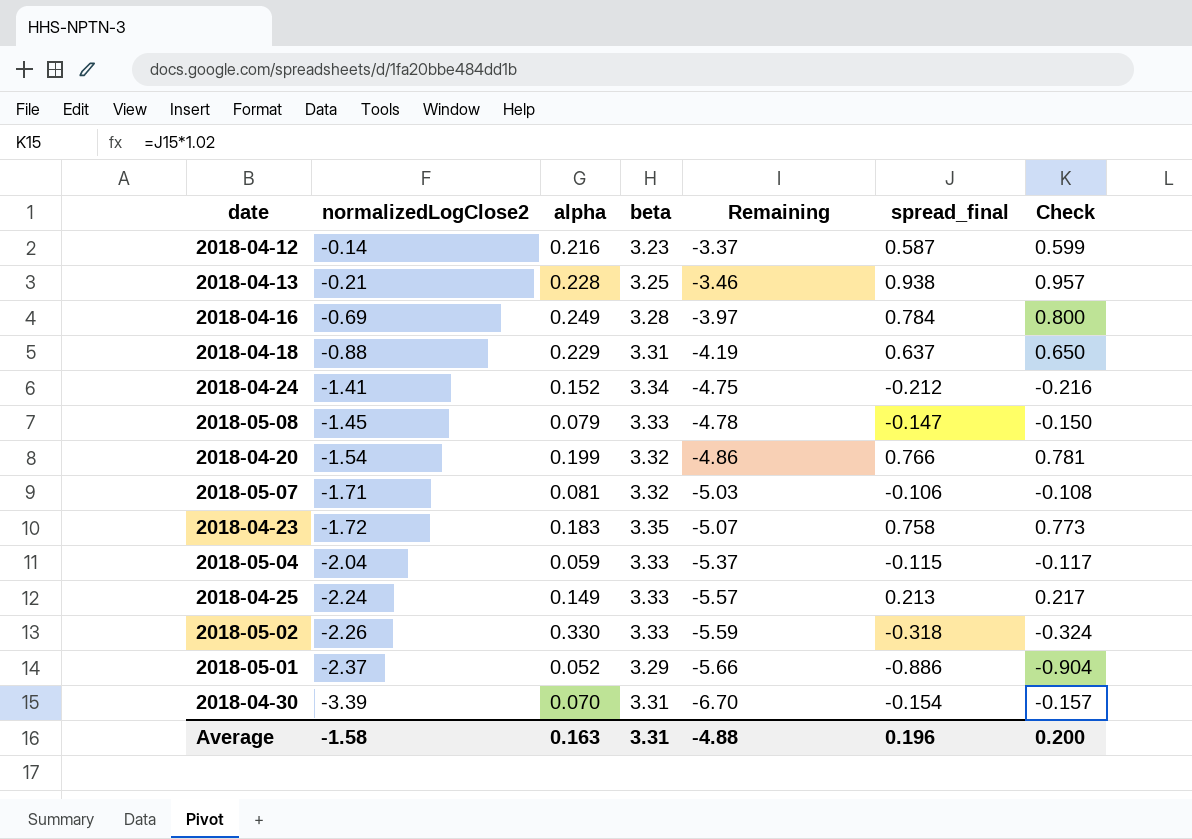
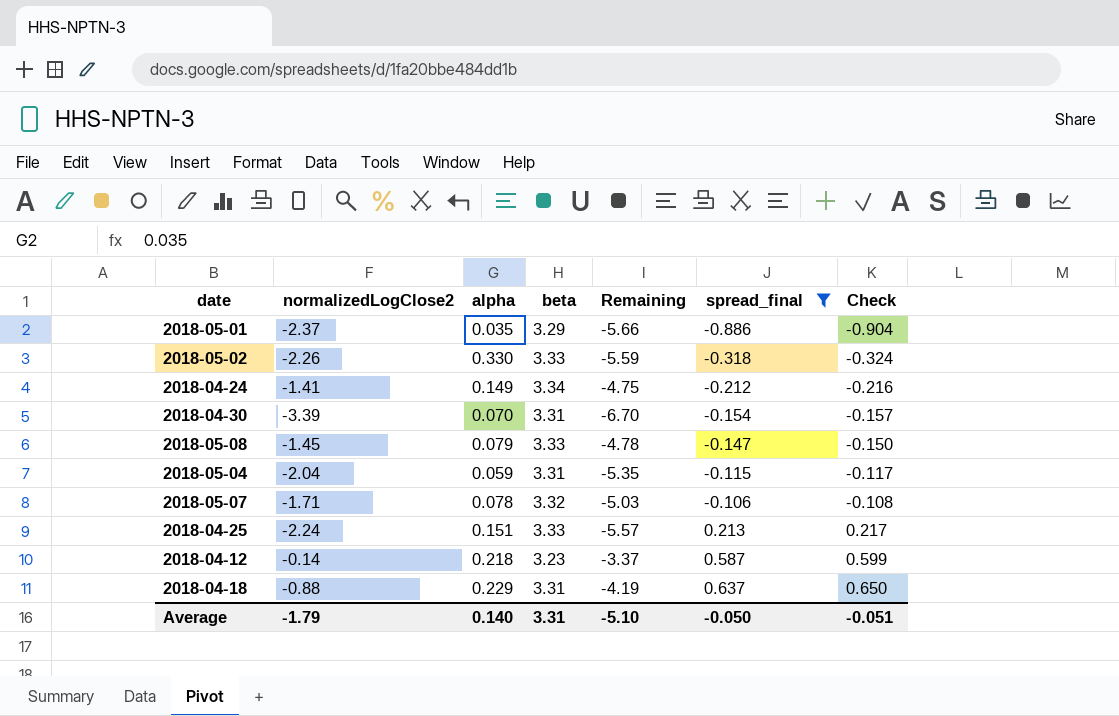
filter: none -> spread_final <= 0.637
row order: normalizedLogClose2 descending -> spread_final ascending
2018-05-01 | alpha: 0.052 -> 0.035
2018-04-24 | alpha: 0.152 -> 0.149
2018-05-04 | beta: 3.33 -> 3.31
2018-05-04 | Remaining: -5.37 -> -5.35
2018-05-07 | alpha: 0.081 -> 0.078
2018-04-25 | alpha: 0.149 -> 0.151
2018-04-12 | alpha: 0.216 -> 0.218
Average | normalizedLogClose2: -1.58 -> -1.79
Average | alpha: 0.163 -> 0.140
Average | Remaining: -4.88 -> -5.10
Average | spread_final: 0.196 -> -0.050
Average | Check: 0.200 -> -0.051

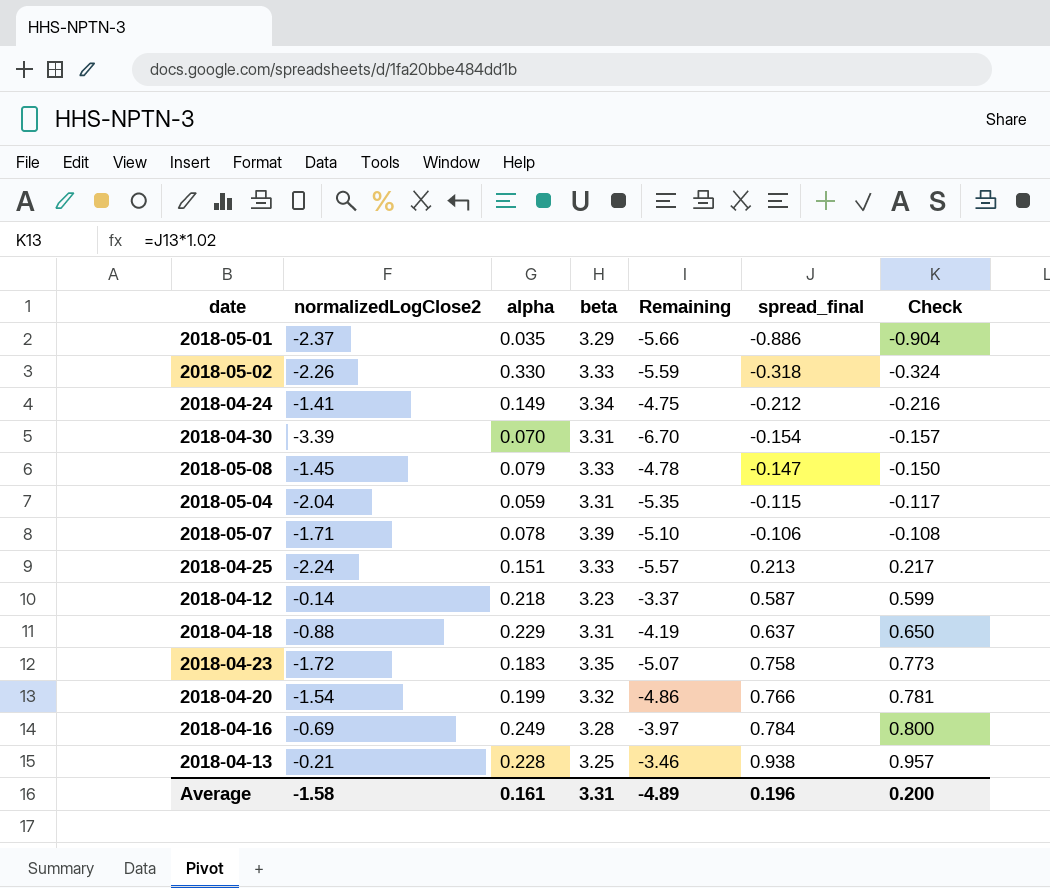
filter: spread_final <= 0.637 -> none
2018-05-07 | beta: 3.32 -> 3.39
2018-05-07 | Remaining: -5.03 -> -5.10
Average | normalizedLogClose2: -1.79 -> -1.58
Average | alpha: 0.140 -> 0.161
Average | Remaining: -5.10 -> -4.89
Average | spread_final: -0.050 -> 0.196
Average | Check: -0.051 -> 0.200

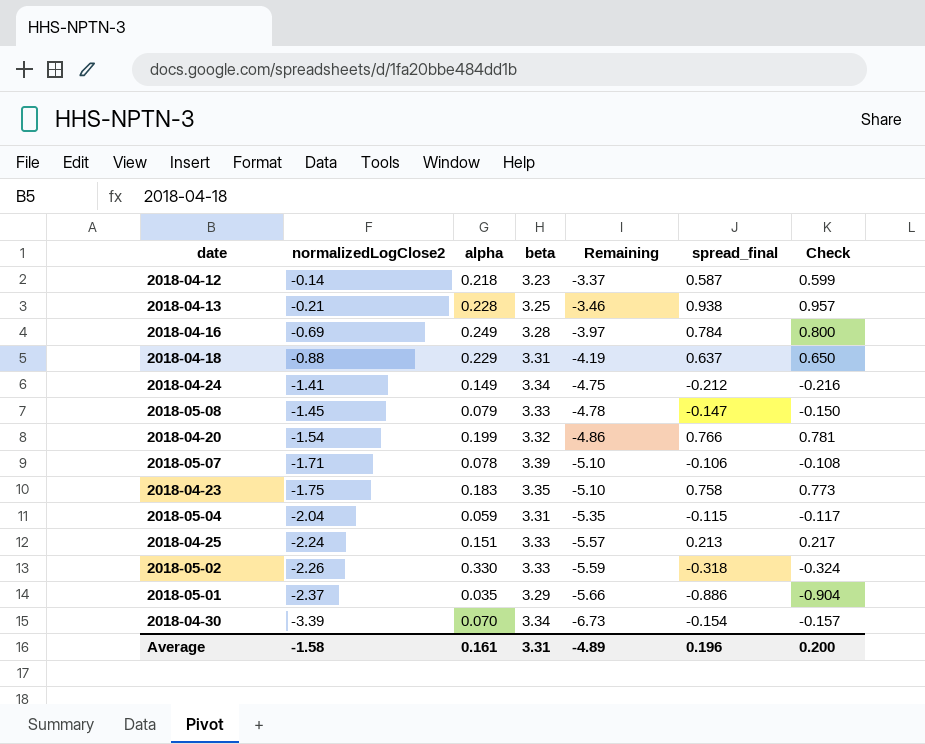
row order: spread_final ascending -> normalizedLogClose2 descending
2018-04-23 | normalizedLogClose2: -1.72 -> -1.75
2018-04-23 | Remaining: -5.07 -> -5.10
2018-04-30 | beta: 3.31 -> 3.34
2018-04-30 | Remaining: -6.70 -> -6.73

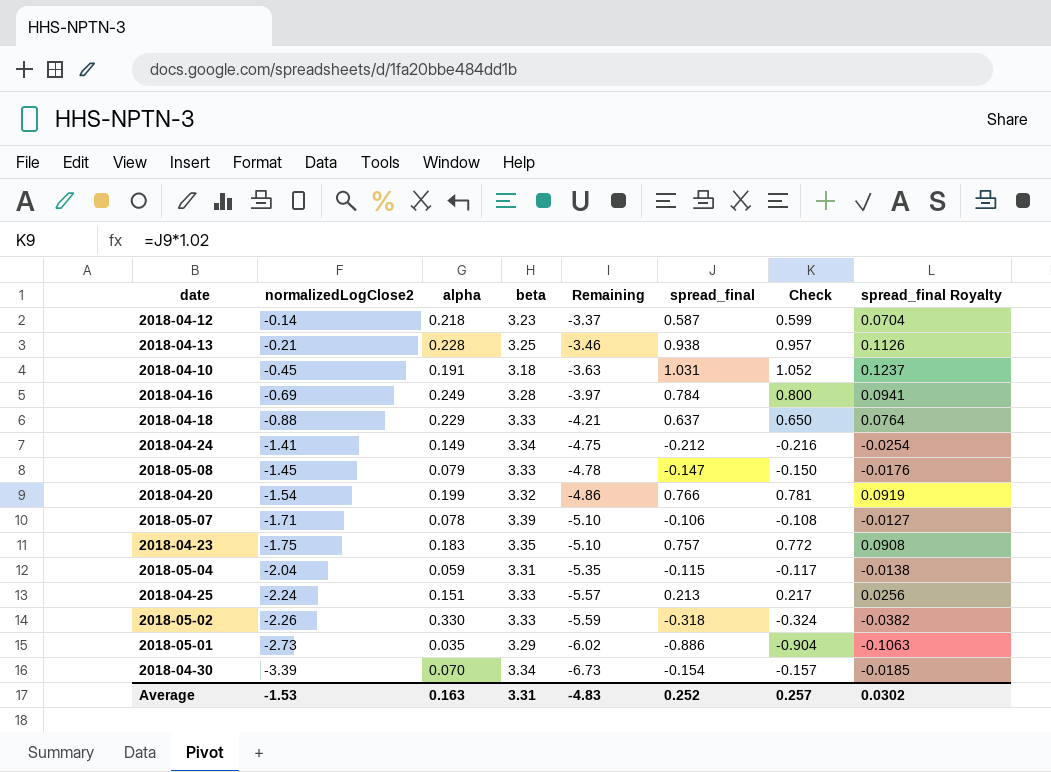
column spread_final Royalty | formula: none -> [spread_final] * 0.12
row 2018-04-10: none -> -0.45 | 0.191 | 3.18 | -3.63 | 1.031 | 1.052 | 0.1237
2018-04-18 | beta: 3.31 -> 3.33
2018-04-18 | Remaining: -4.19 -> -4.21
2018-04-23 | spread_final: 0.758 -> 0.757
2018-04-23 | Check: 0.773 -> 0.772
2018-05-01 | normalizedLogClose2: -2.37 -> -2.73
2018-05-01 | Remaining: -5.66 -> -6.02
Average | normalizedLogClose2: -1.58 -> -1.53
Average | alpha: 0.161 -> 0.163
Average | Remaining: -4.89 -> -4.83
Average | spread_final: 0.196 -> 0.252
Average | Check: 0.200 -> 0.257

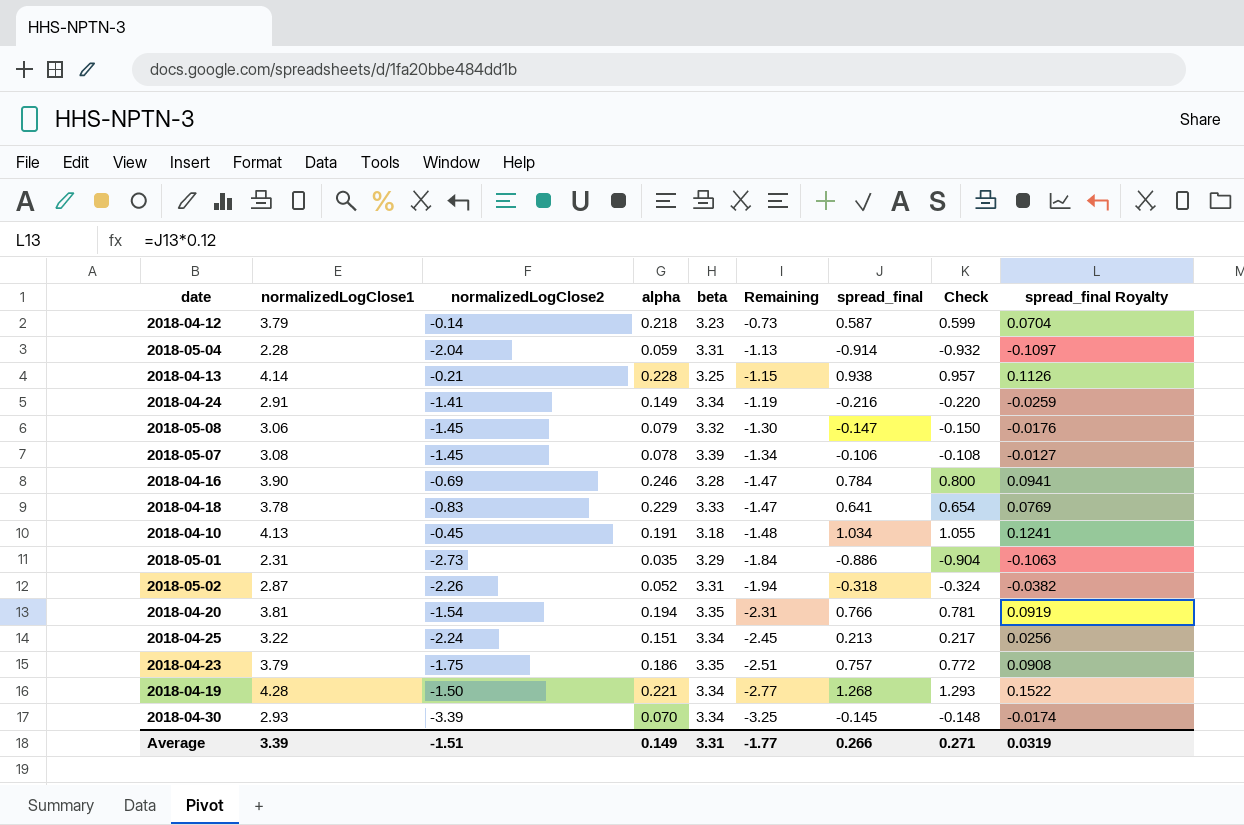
row order: normalizedLogClose2 descending -> Remaining descending
column normalizedLogClose1 | position: none -> 2
column Remaining | formula: [normalizedLogClose2] - [beta] -> [normalizedLogClose2] - [spread_final]
2018-05-04 | spread_final: -0.115 -> -0.914
2018-05-04 | Check: -0.117 -> -0.932
2018-05-04 | spread_final Royalty: -0.0138 -> -0.1097
2018-04-24 | spread_final: -0.212 -> -0.216
2018-04-24 | Check: -0.216 -> -0.220
2018-04-24 | spread_final Royalty: -0.0254 -> -0.0259
2018-05-08 | beta: 3.33 -> 3.32
2018-05-07 | normalizedLogClose2: -1.71 -> -1.45
2018-04-16 | alpha: 0.249 -> 0.246
2018-04-18 | normalizedLogClose2: -0.88 -> -0.83
2018-04-18 | spread_final: 0.637 -> 0.641
2018-04-18 | Check: 0.650 -> 0.654
2018-04-18 | spread_final Royalty: 0.0764 -> 0.0769
2018-04-10 | spread_final: 1.031 -> 1.034
2018-04-10 | Check: 1.052 -> 1.055
2018-04-10 | spread_final Royalty: 0.1237 -> 0.1241
2018-05-02 | alpha: 0.330 -> 0.052
2018-05-02 | beta: 3.33 -> 3.31
2018-04-20 | alpha: 0.199 -> 0.194
2018-04-20 | beta: 3.32 -> 3.35
2018-04-25 | beta: 3.33 -> 3.34
2018-04-23 | alpha: 0.183 -> 0.186
row 2018-04-19: none -> 4.28 | -1.50 | 0.221 | 3.34 | -2.77 | 1.268 | 1.293 | 0.1522
2018-04-30 | spread_final: -0.154 -> -0.145
2018-04-30 | Check: -0.157 -> -0.148
2018-04-30 | spread_final Royalty: -0.0185 -> -0.0174
Average | normalizedLogClose2: -1.53 -> -1.51
Average | alpha: 0.163 -> 0.149
Average | Remaining: -4.83 -> -1.77
Average | spread_final: 0.252 -> 0.266
Average | Check: 0.257 -> 0.271
Average | spread_final Royalty: 0.0302 -> 0.0319

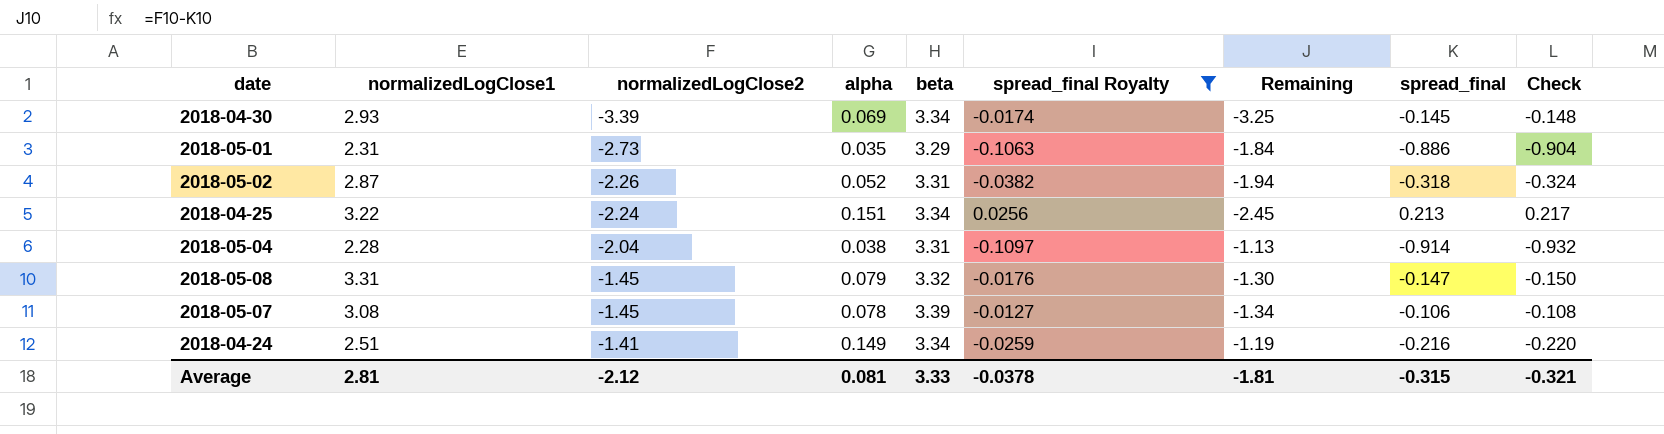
filter: none -> spread_final Royalty <= 0.0256
row order: Remaining descending -> normalizedLogClose2 ascending
column spread_final Royalty | position: 9 -> 6
2018-04-30 | alpha: 0.070 -> 0.069
2018-05-04 | alpha: 0.059 -> 0.038
2018-05-08 | normalizedLogClose1: 3.06 -> 3.31
2018-04-24 | normalizedLogClose1: 2.91 -> 2.51
Average | normalizedLogClose1: 3.39 -> 2.81
Average | normalizedLogClose2: -1.51 -> -2.12
Average | alpha: 0.149 -> 0.081
Average | beta: 3.31 -> 3.33
Average | spread_final Royalty: 0.0319 -> -0.0378
Average | Remaining: -1.77 -> -1.81
Average | spread_final: 0.266 -> -0.315
Average | Check: 0.271 -> -0.321

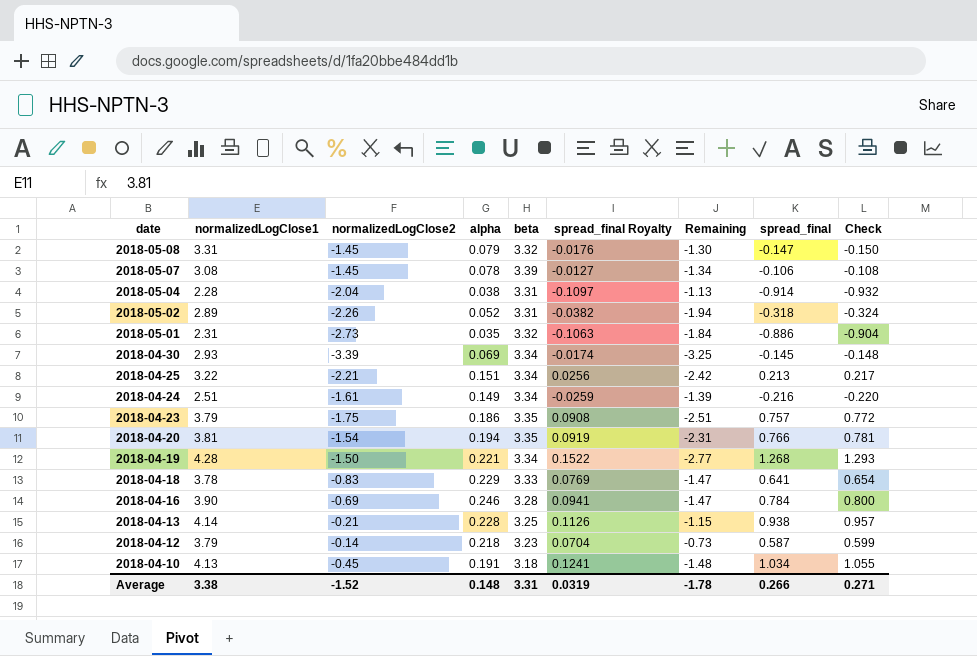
filter: spread_final Royalty <= 0.0256 -> none
row order: normalizedLogClose2 ascending -> date descending
2018-05-02 | normalizedLogClose1: 2.87 -> 2.89
2018-05-01 | beta: 3.29 -> 3.32
2018-04-25 | normalizedLogClose2: -2.24 -> -2.21
2018-04-25 | Remaining: -2.45 -> -2.42
2018-04-24 | normalizedLogClose2: -1.41 -> -1.61
2018-04-24 | Remaining: -1.19 -> -1.39
Average | normalizedLogClose1: 2.81 -> 3.38
Average | normalizedLogClose2: -2.12 -> -1.52
Average | alpha: 0.081 -> 0.148
Average | beta: 3.33 -> 3.31
Average | spread_final Royalty: -0.0378 -> 0.0319
Average | Remaining: -1.81 -> -1.78
Average | spread_final: -0.315 -> 0.266
Average | Check: -0.321 -> 0.271

